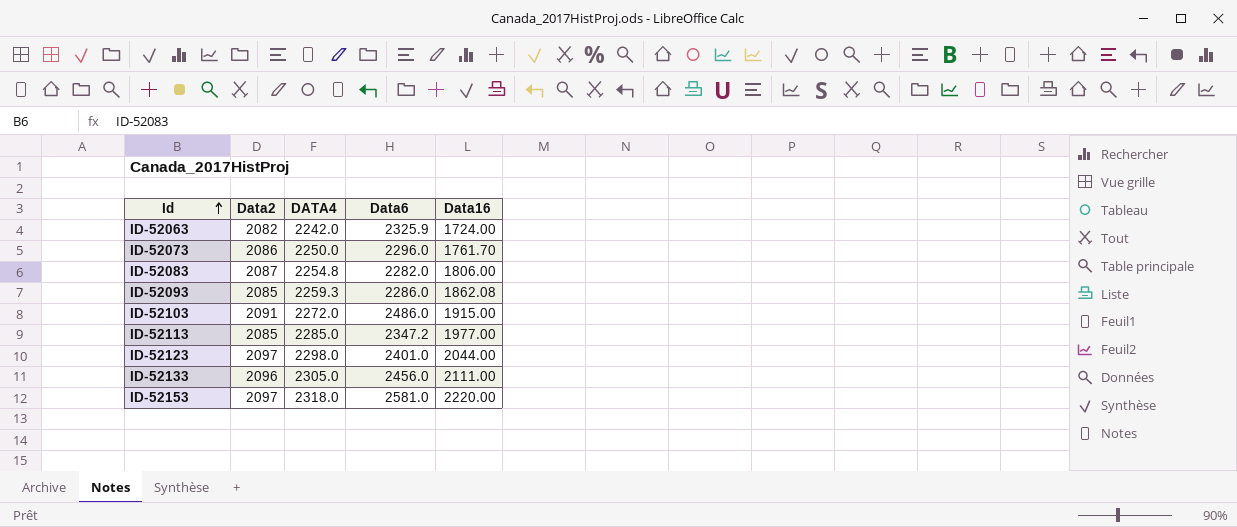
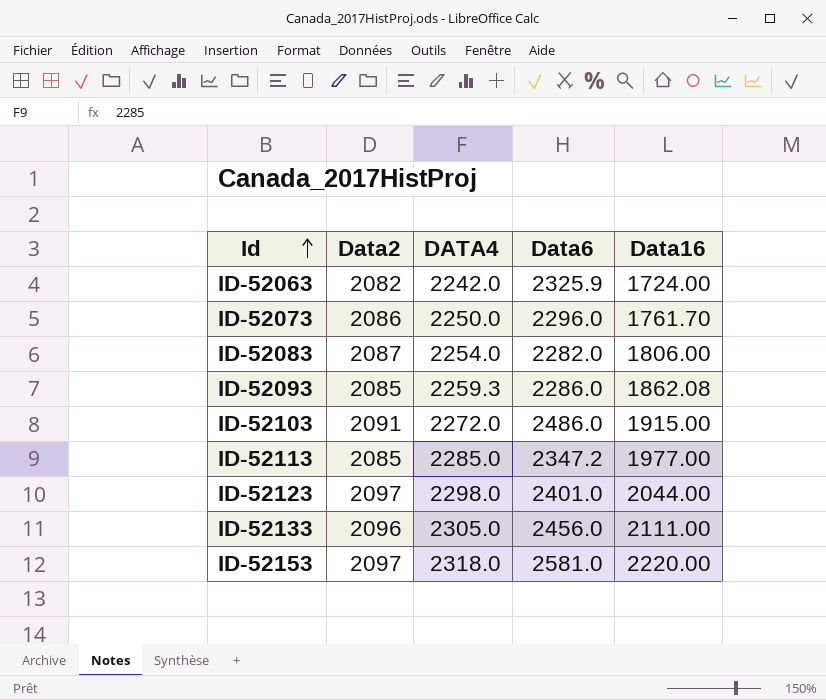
ID-52083 | DATA4: 2254.8 -> 2254.0

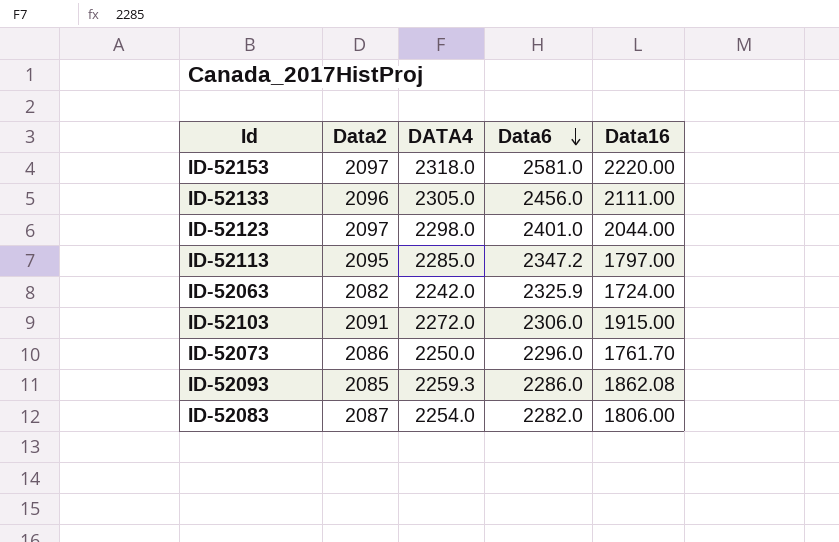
row order: Id ascending -> Data6 descending
ID-52113 | Data2: 2085 -> 2095
ID-52113 | Data16: 1977.00 -> 1797.00
ID-52103 | Data6: 2486.0 -> 2306.0

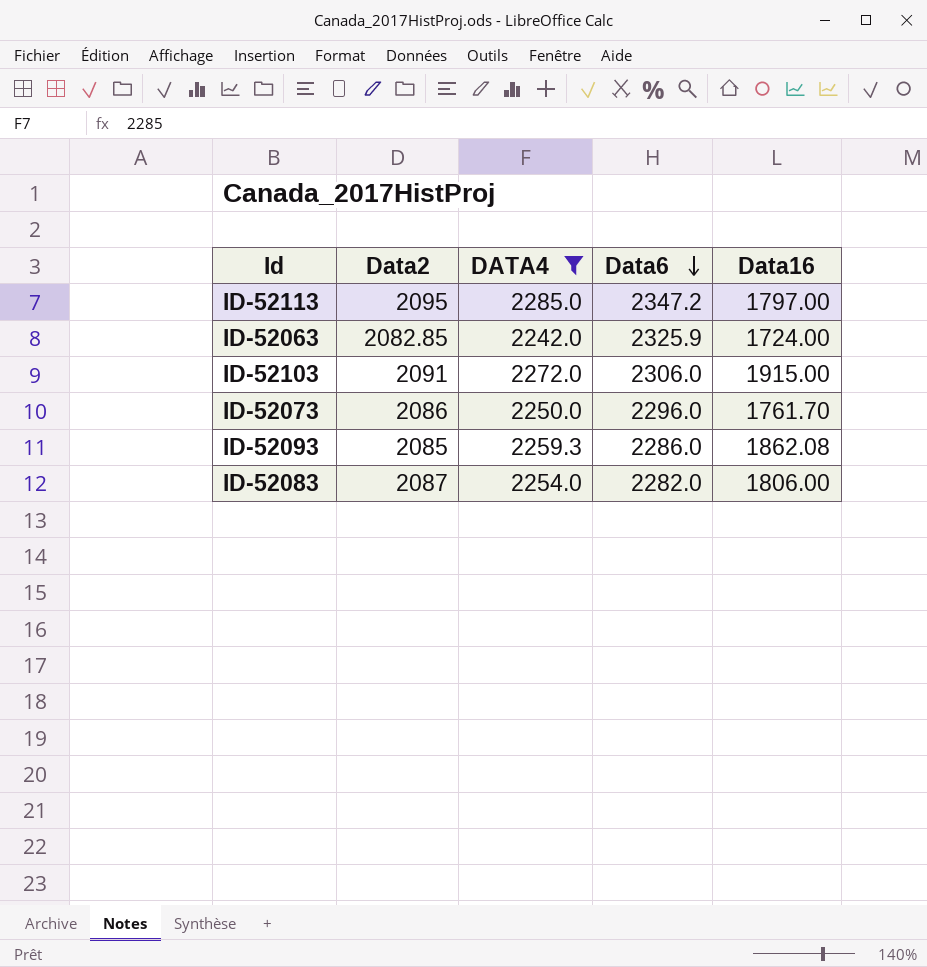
filter: none -> DATA4 <= 2285.0
ID-52063 | Data2: 2082 -> 2082.85

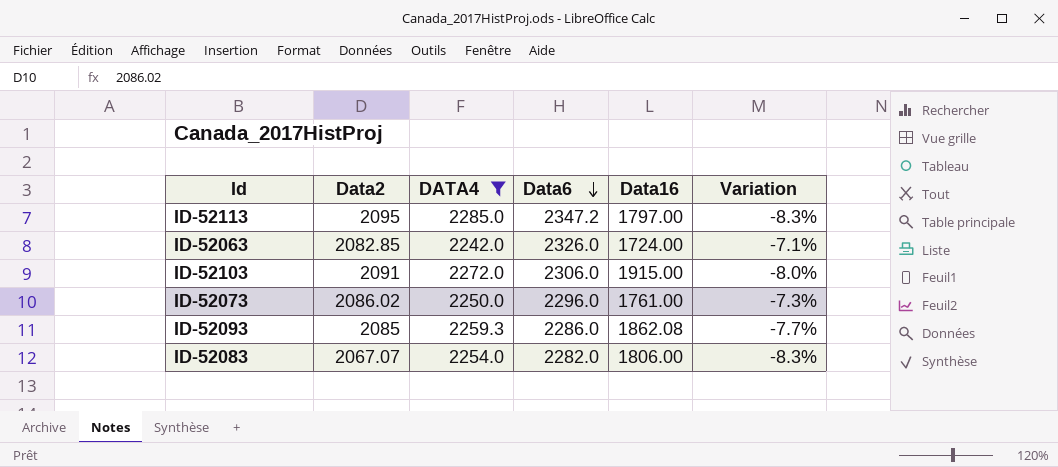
column Variation | formula: none -> ([Data2] - [DATA4]) / [DATA4]
ID-52063 | Data6: 2325.9 -> 2326.0
ID-52073 | Data2: 2086 -> 2086.02
ID-52073 | Data16: 1761.70 -> 1761.00
ID-52083 | Data2: 2087 -> 2067.07

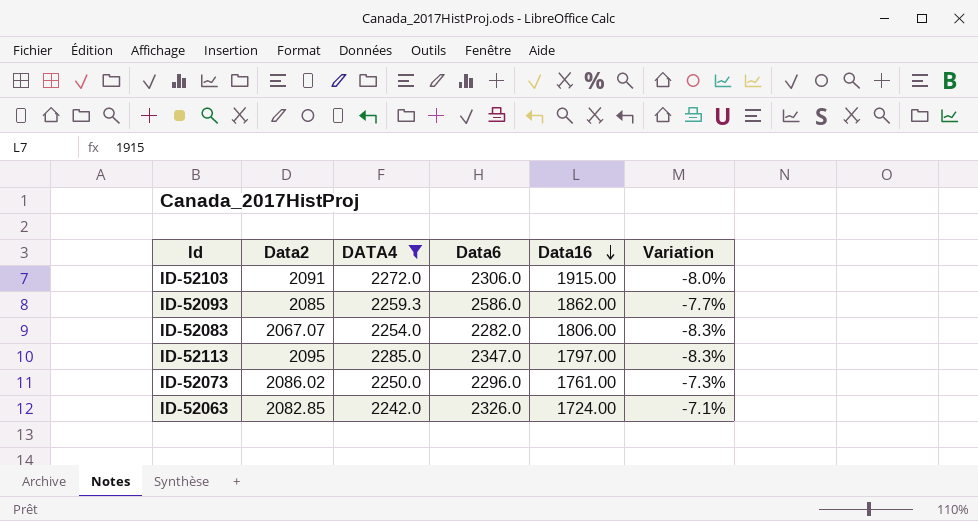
row order: Data6 descending -> Data16 descending
ID-52093 | Data6: 2286.0 -> 2586.0
ID-52093 | Data16: 1862.08 -> 1862.00
ID-52113 | Data6: 2347.2 -> 2347.0

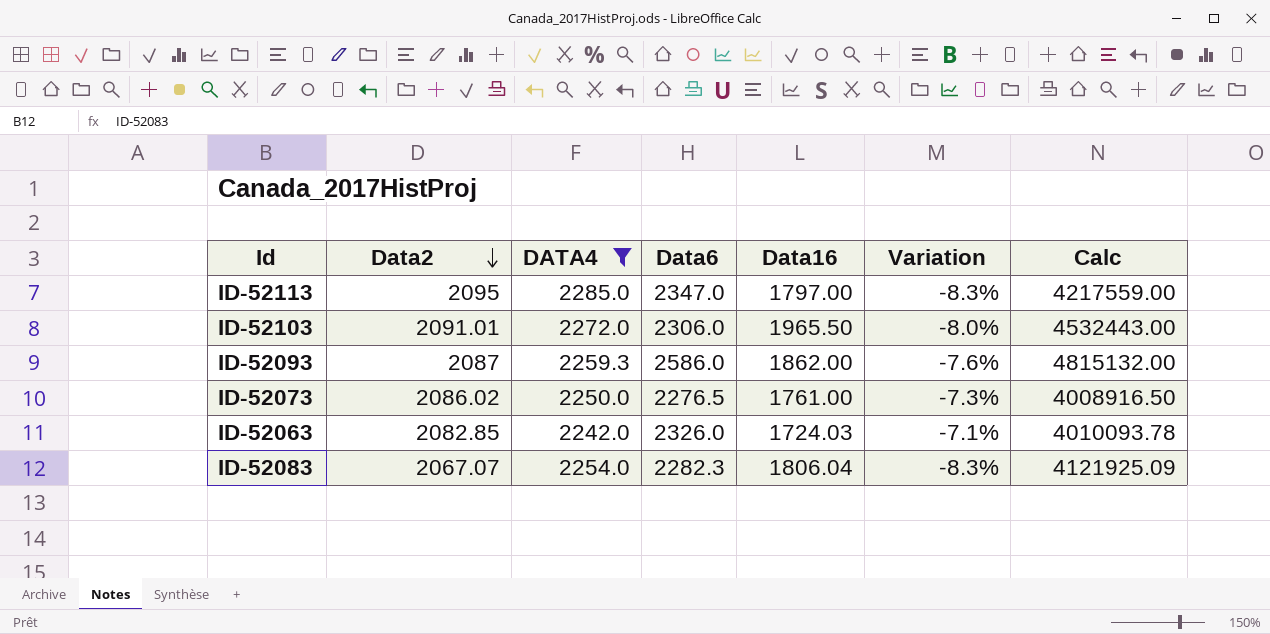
row order: Data16 descending -> Data2 descending
column Calc | formula: none -> [Data6] * [Data16]
ID-52103 | Data2: 2091 -> 2091.01
ID-52103 | Data16: 1915.00 -> 1965.50
ID-52093 | Data2: 2085 -> 2087
ID-52093 | Variation: -7.7% -> -7.6%
ID-52073 | Data6: 2296.0 -> 2276.5
ID-52063 | Data16: 1724.00 -> 1724.03
ID-52083 | Data6: 2282.0 -> 2282.3
ID-52083 | Data16: 1806.00 -> 1806.04

